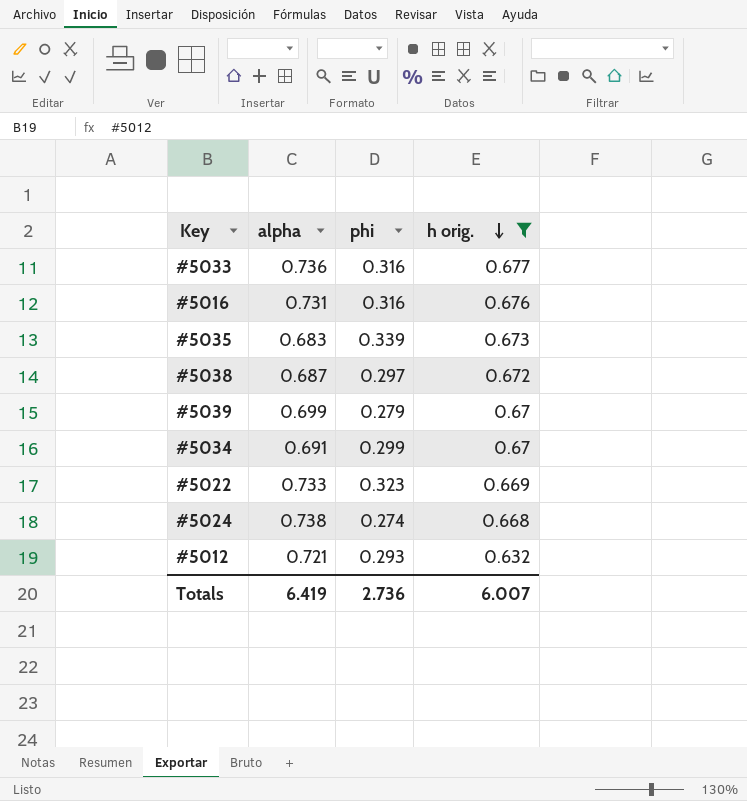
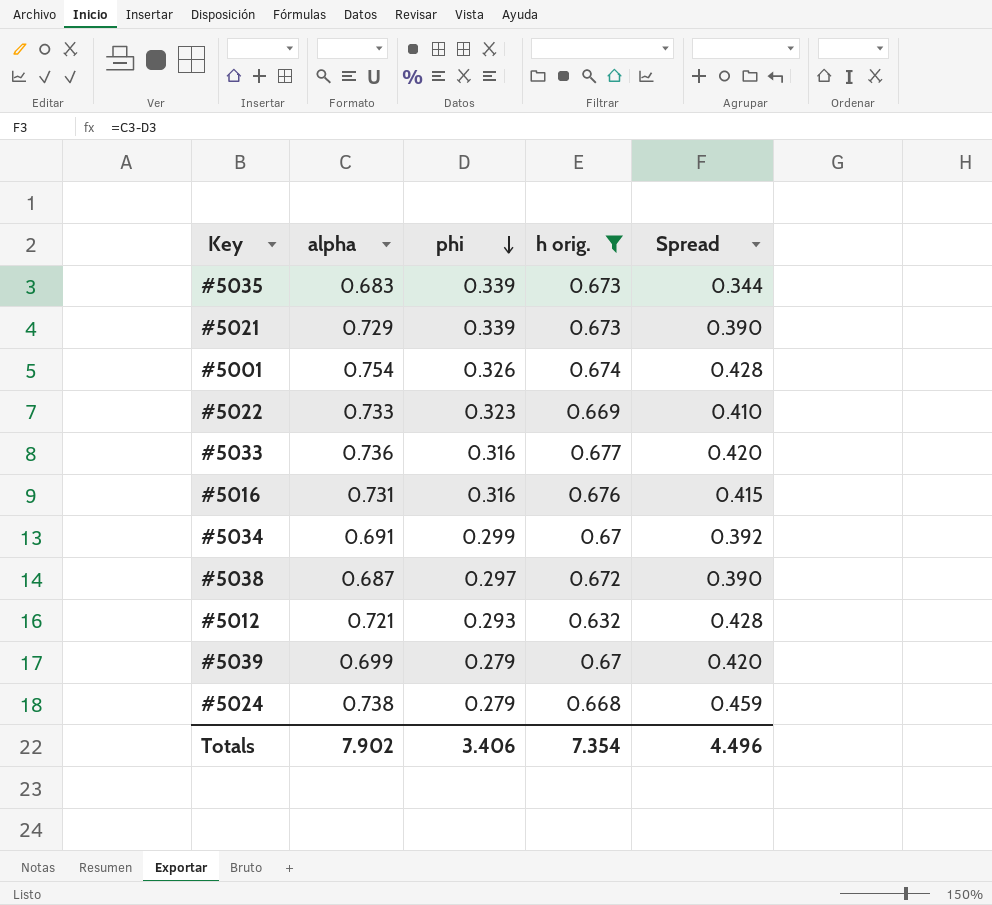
row order: h orig. descending -> phi descending
column Spread | formula: none -> [alpha] - [phi]
row #5021: none -> 0.729 | 0.339 | 0.673 | 0.390
row #5001: none -> 0.754 | 0.326 | 0.674 | 0.428
#5024 | phi: 0.274 -> 0.279
Totals | alpha: 6.419 -> 7.902
Totals | phi: 2.736 -> 3.406
Totals | h orig.: 6.007 -> 7.354

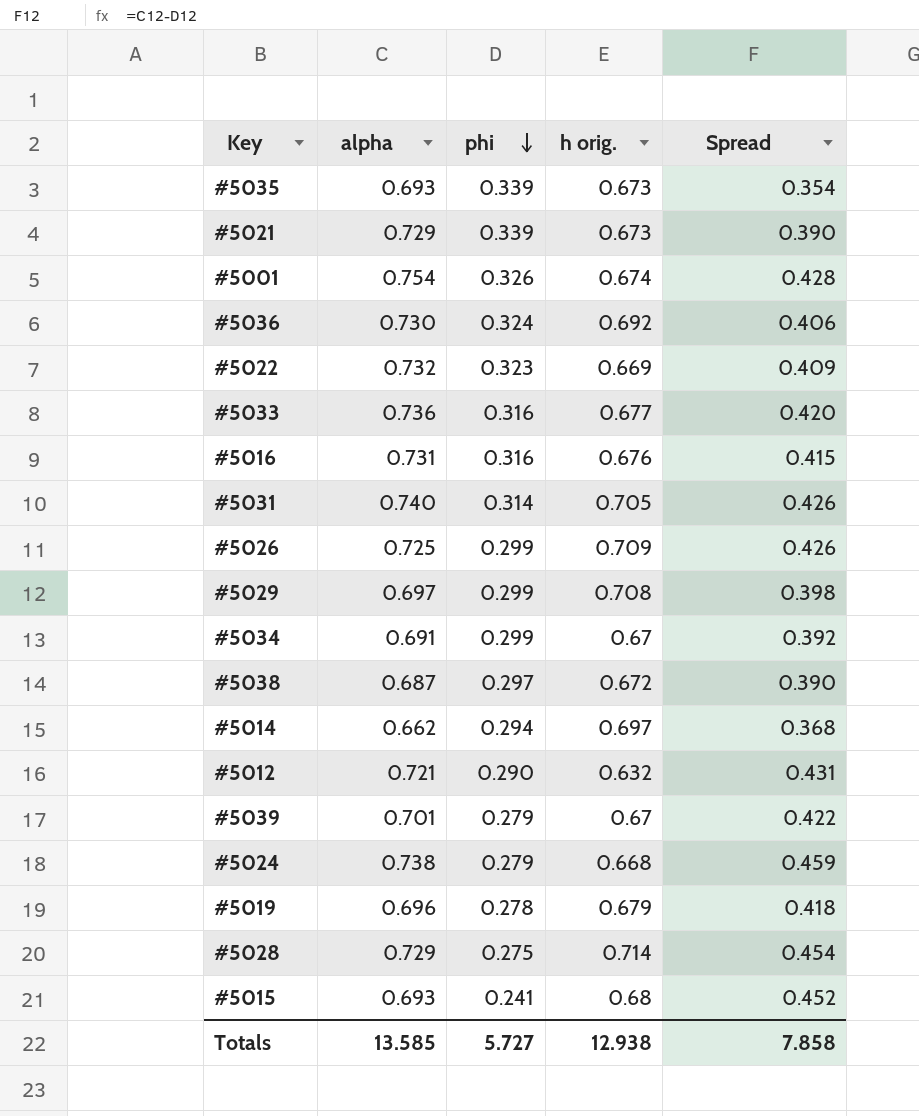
filter: h orig. <= 0.677 -> none
#5035 | alpha: 0.683 -> 0.693
#5035 | Spread: 0.344 -> 0.354
#5022 | alpha: 0.733 -> 0.732
#5022 | Spread: 0.410 -> 0.409
#5012 | phi: 0.293 -> 0.290
#5012 | Spread: 0.428 -> 0.431
#5039 | alpha: 0.699 -> 0.701
#5039 | Spread: 0.420 -> 0.422
Totals | alpha: 7.902 -> 13.585
Totals | phi: 3.406 -> 5.727
Totals | h orig.: 7.354 -> 12.938
Totals | Spread: 4.496 -> 7.858

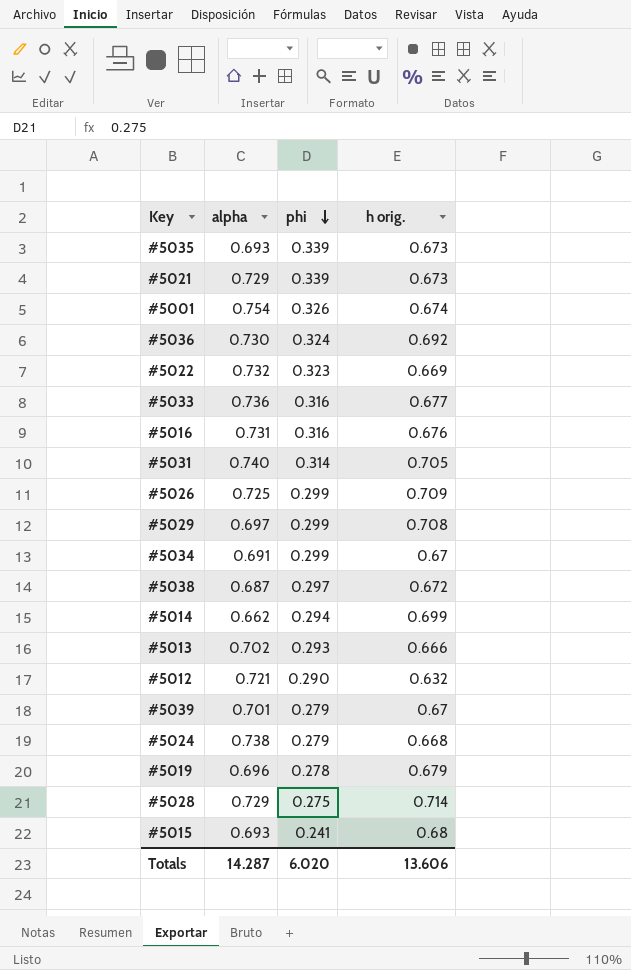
column Spread | formula: [alpha] - [phi] -> none
#5014 | h orig.: 0.697 -> 0.699
row #5013: none -> 0.702 | 0.293 | 0.666
Totals | alpha: 13.585 -> 14.287
Totals | phi: 5.727 -> 6.020
Totals | h orig.: 12.938 -> 13.606

